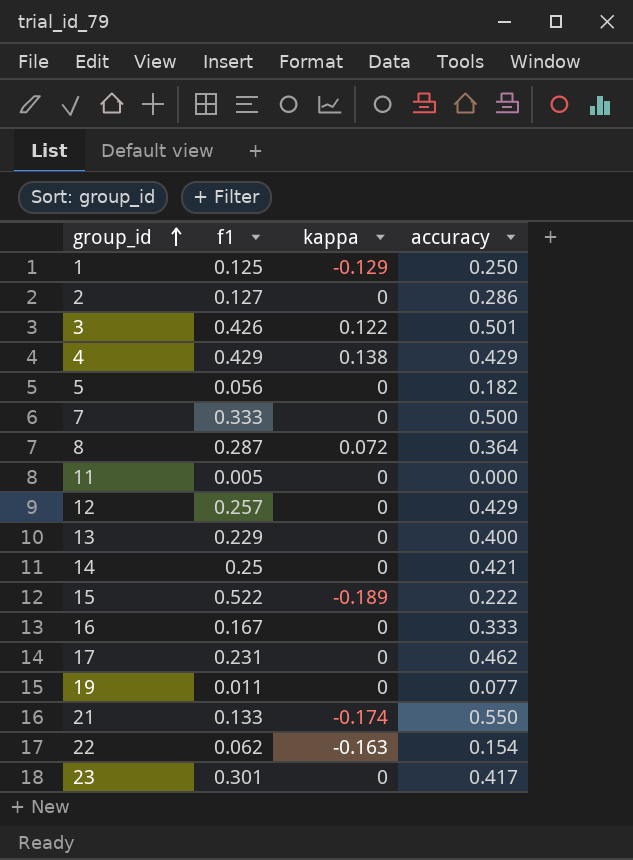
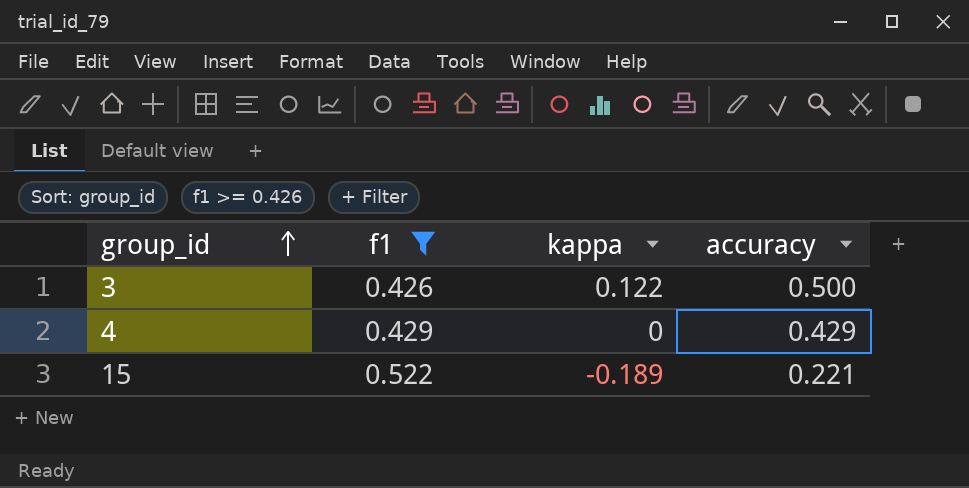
filter: none -> f1 >= 0.426
3 | accuracy: 0.501 -> 0.500
4 | kappa: 0.138 -> 0
15 | accuracy: 0.222 -> 0.221

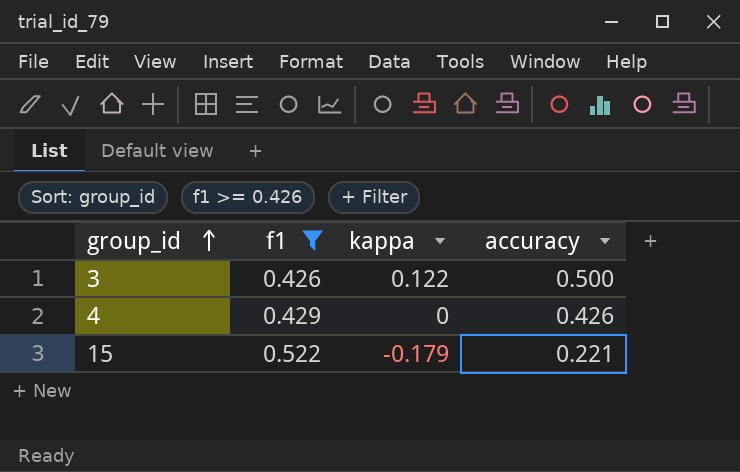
4 | accuracy: 0.429 -> 0.426
15 | kappa: -0.189 -> -0.179

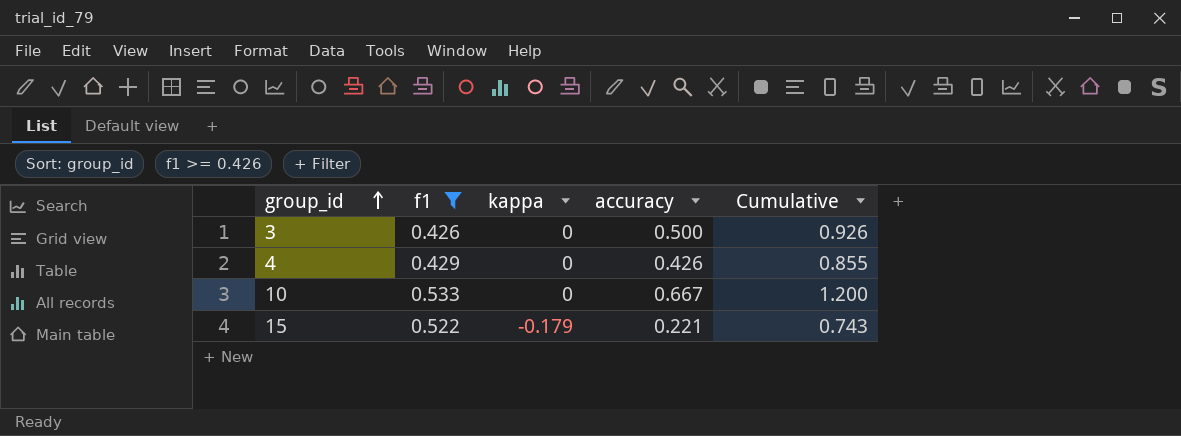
column Cumulative | formula: none -> [f1] + [accuracy]
3 | kappa: 0.122 -> 0
row 10: none -> 0.533 | 0 | 0.667 | 1.200

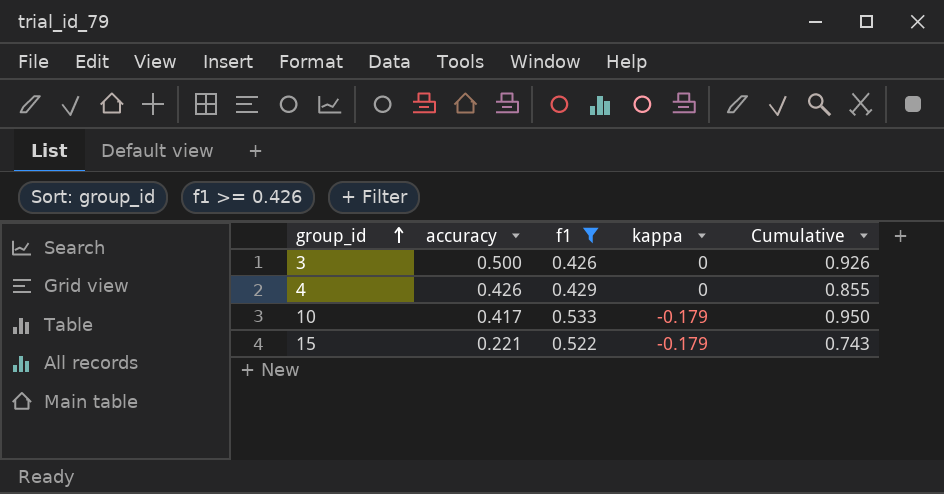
column accuracy | position: 4 -> 2
10 | accuracy: 0.667 -> 0.417
10 | kappa: 0 -> -0.179
10 | Cumulative: 1.200 -> 0.950

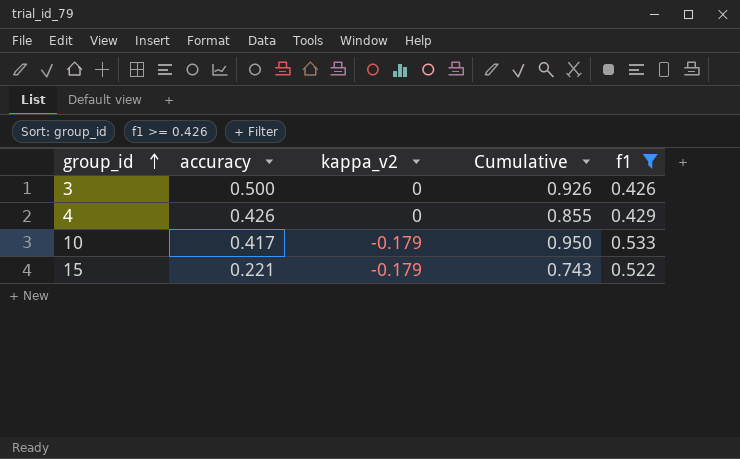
column name: kappa -> kappa_v2
column f1 | position: 3 -> 5

